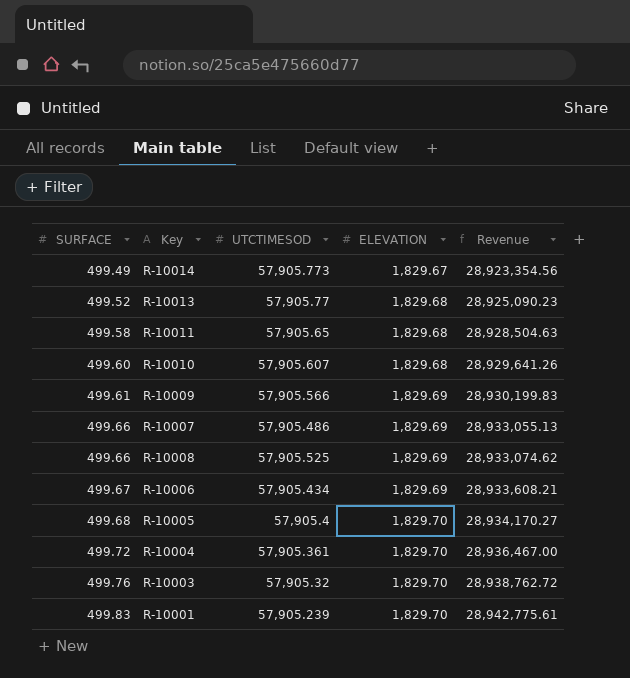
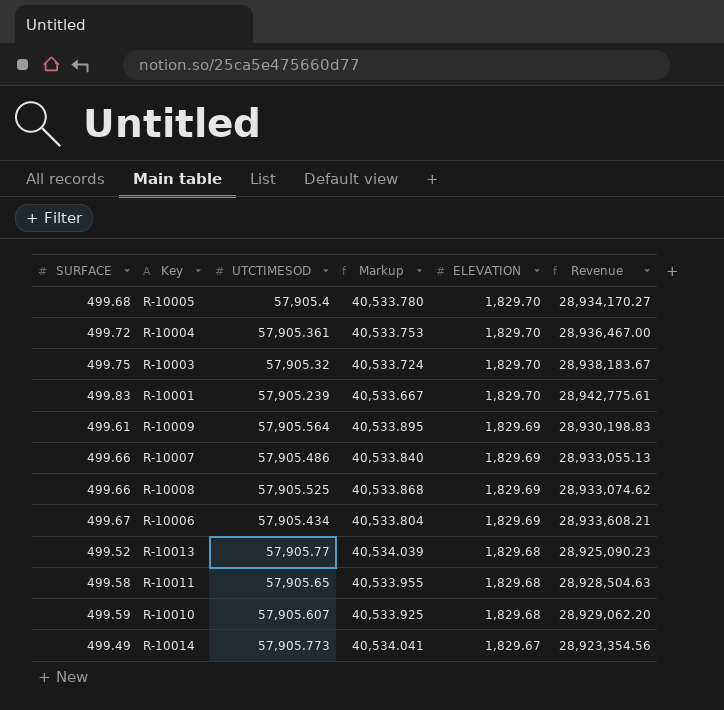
row order: SURFACE ascending -> ELEVATION descending
column Markup | formula: none -> [UTCTIMESOD] * 0.7
R-10003 | SURFACE: 499.76 -> 499.75
R-10003 | Revenue: 28,938,762.72 -> 28,938,183.67
R-10009 | UTCTIMESOD: 57,905.566 -> 57,905.564
R-10009 | Revenue: 28,930,199.83 -> 28,930,198.83
R-10010 | SURFACE: 499.60 -> 499.59
R-10010 | Revenue: 28,929,641.26 -> 28,929,062.20

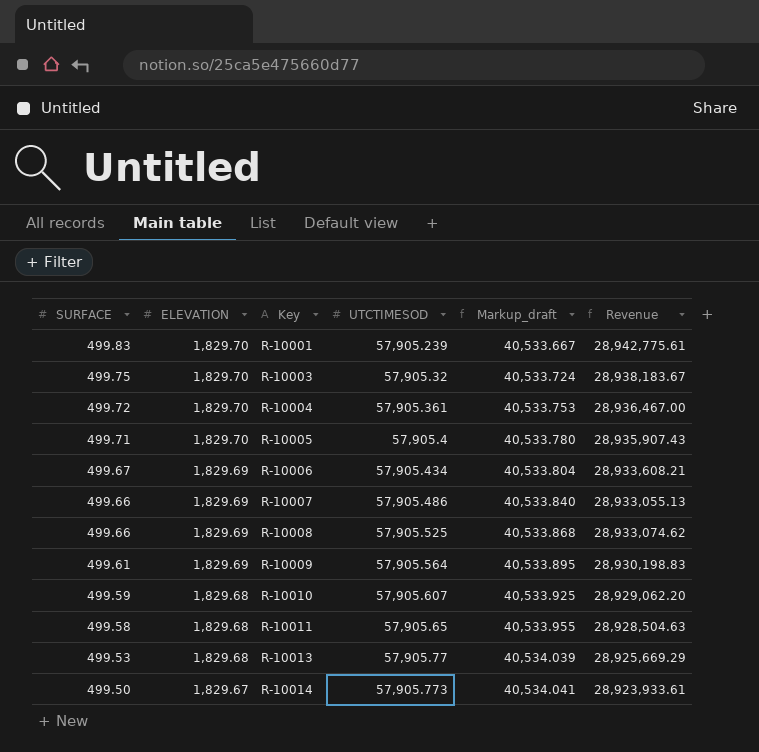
row order: ELEVATION descending -> SURFACE descending
column ELEVATION | position: 5 -> 2
column name: Markup -> Markup_draft
R-10005 | SURFACE: 499.68 -> 499.71
R-10005 | Revenue: 28,934,170.27 -> 28,935,907.43
R-10013 | SURFACE: 499.52 -> 499.53
R-10013 | Revenue: 28,925,090.23 -> 28,925,669.29
R-10014 | SURFACE: 499.49 -> 499.50
R-10014 | Revenue: 28,923,354.56 -> 28,923,933.61

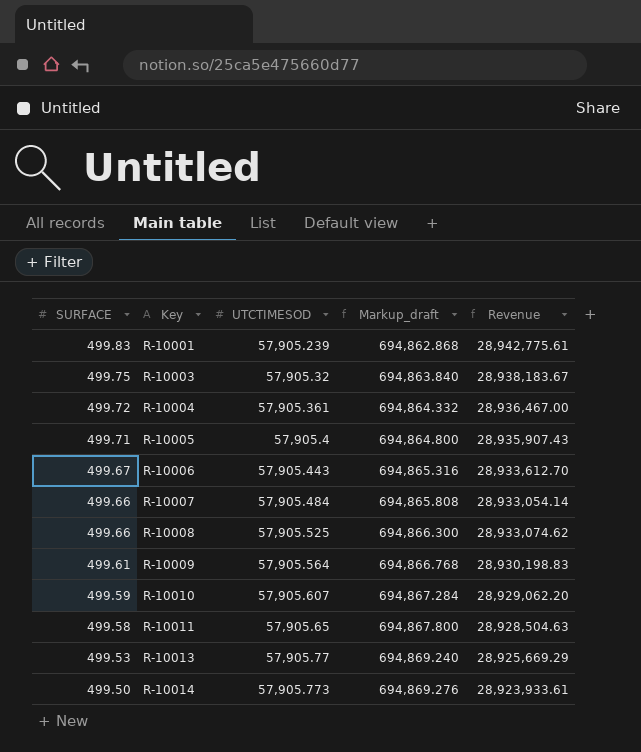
column ELEVATION | position: 2 -> none
column Markup_draft | formula: [UTCTIMESOD] * 0.7 -> [UTCTIMESOD] * 12
R-10006 | UTCTIMESOD: 57,905.434 -> 57,905.443
R-10006 | Revenue: 28,933,608.21 -> 28,933,612.70
R-10007 | UTCTIMESOD: 57,905.486 -> 57,905.484
R-10007 | Revenue: 28,933,055.13 -> 28,933,054.14

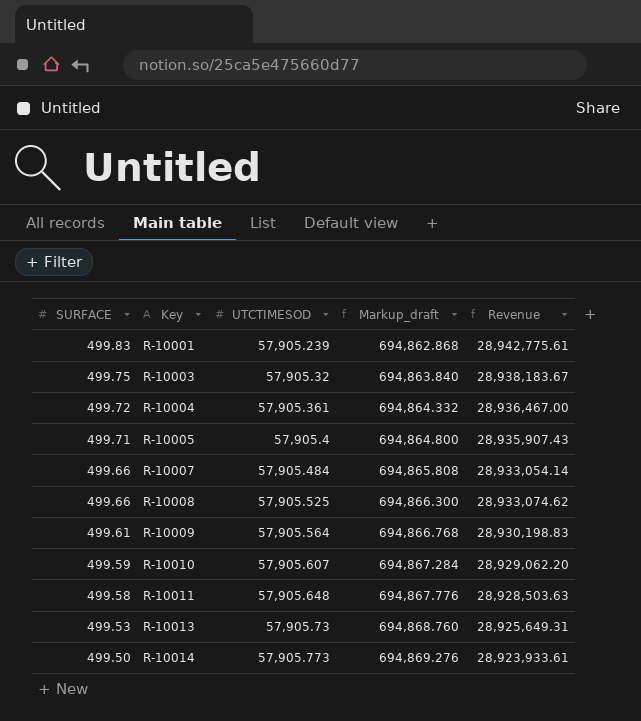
row R-10006: 499.67 | 57,905.443 | 694,865.316 | 28,933,612.70 -> none
R-10011 | UTCTIMESOD: 57,905.65 -> 57,905.648
R-10011 | Markup_draft: 694,867.800 -> 694,867.776
R-10011 | Revenue: 28,928,504.63 -> 28,928,503.63
R-10013 | UTCTIMESOD: 57,905.77 -> 57,905.73
R-10013 | Markup_draft: 694,869.240 -> 694,868.760
R-10013 | Revenue: 28,925,669.29 -> 28,925,649.31

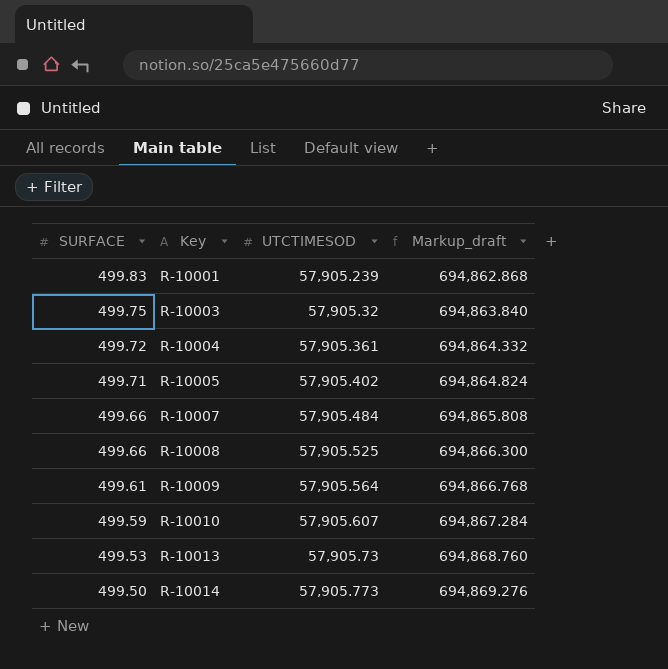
column Revenue | formula: [SURFACE] * [UTCTIMESOD] -> none
row R-10011: 499.58 | 57,905.648 | 694,867.776 | 28,928,503.63 -> none
R-10005 | UTCTIMESOD: 57,905.4 -> 57,905.402
R-10005 | Markup_draft: 694,864.800 -> 694,864.824

